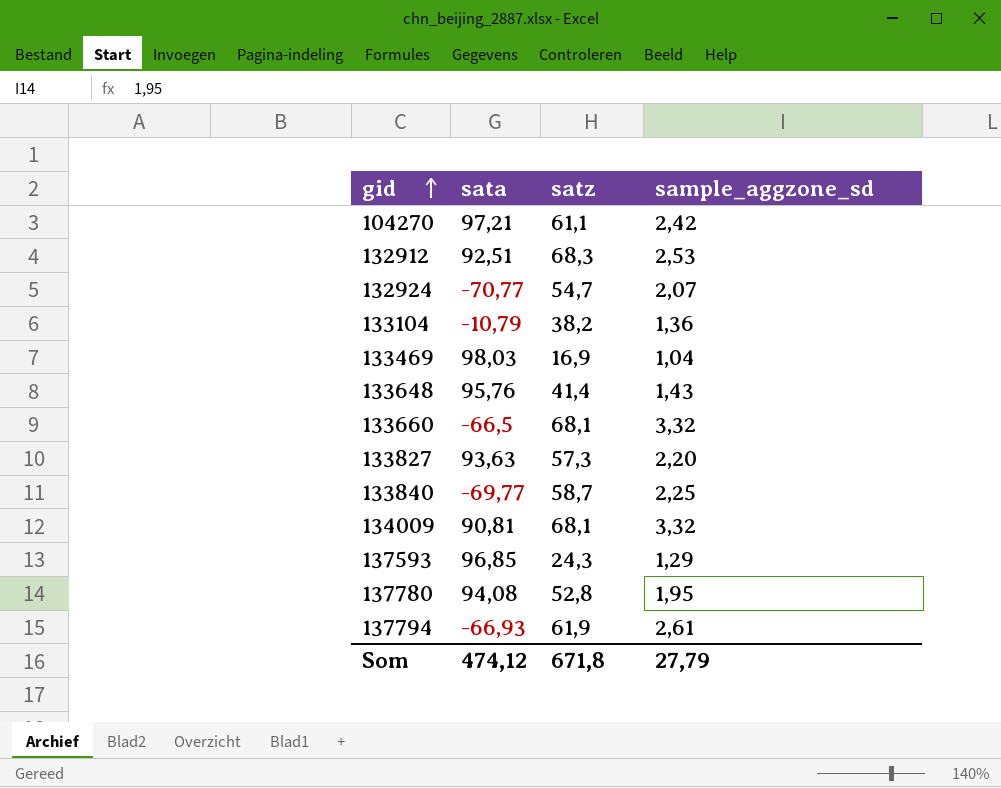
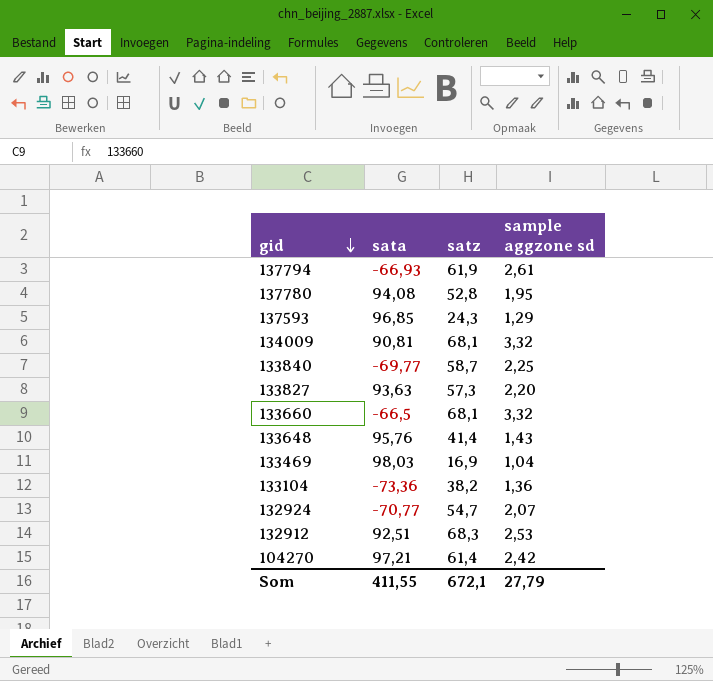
row order: gid ascending -> gid descending
column name: sample_aggzone_sd -> sample aggzone sd
133104 | sata: -10,79 -> -73,36
104270 | satz: 61,1 -> 61,4
Som | sata: 474,12 -> 411,55
Som | satz: 671,8 -> 672,1

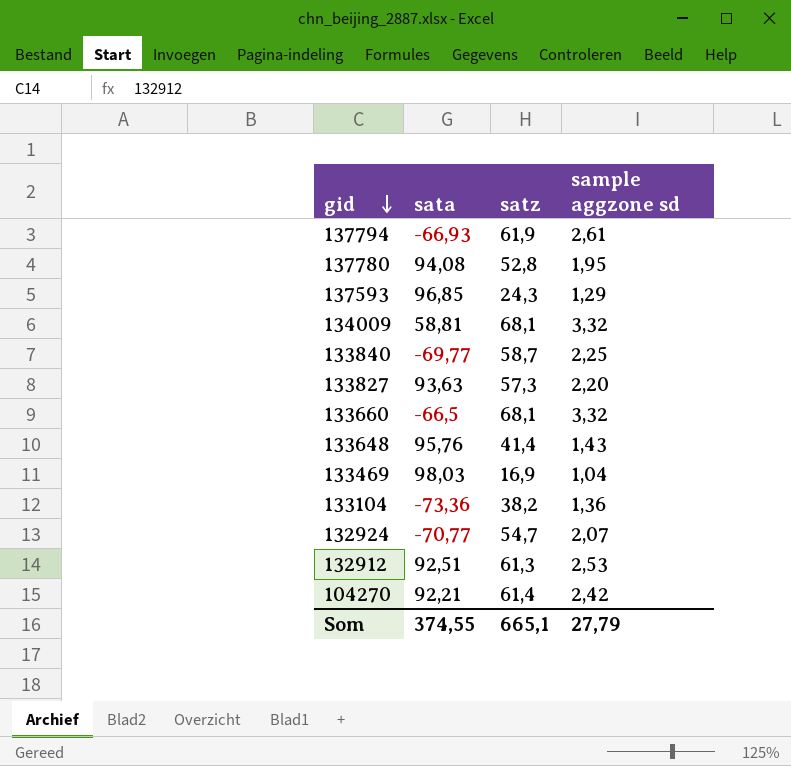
134009 | sata: 90,81 -> 58,81
132912 | satz: 68,3 -> 61,3
104270 | sata: 97,21 -> 92,21
Som | sata: 411,55 -> 374,55
Som | satz: 672,1 -> 665,1

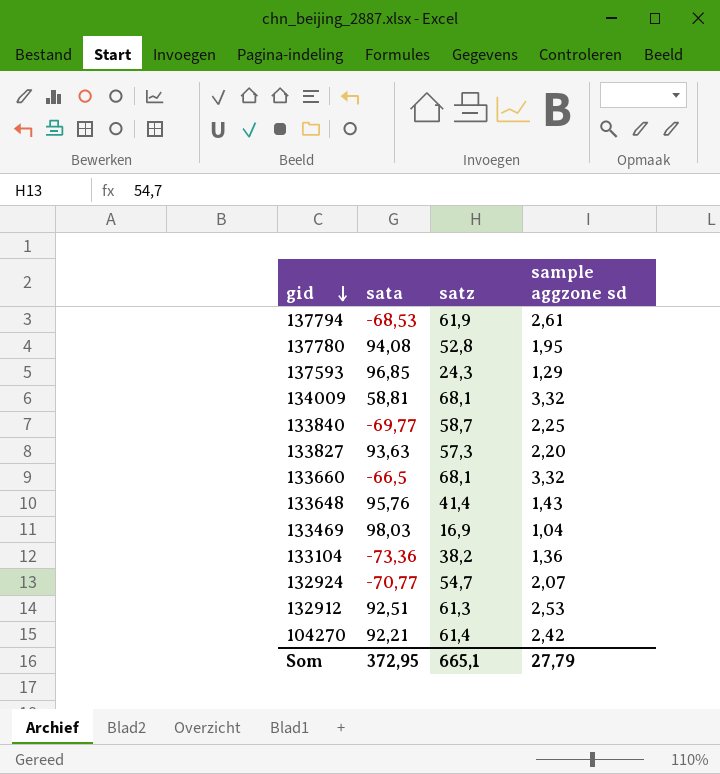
137794 | sata: -66,93 -> -68,53
Som | sata: 374,55 -> 372,95

